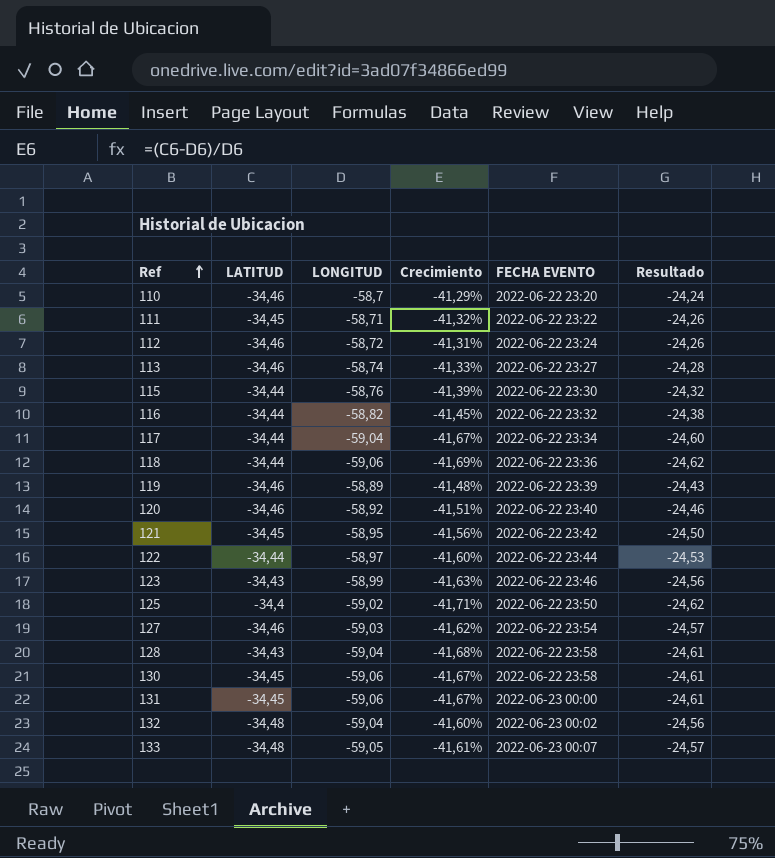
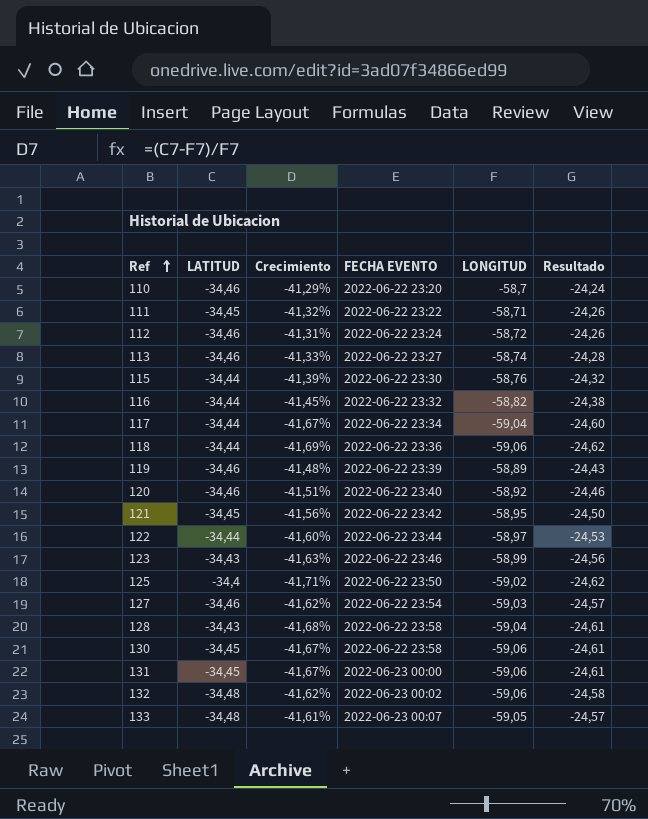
column LONGITUD | position: 3 -> 5
132 | Crecimiento: -41,60% -> -41,62%
132 | LONGITUD: -59,04 -> -59,06
132 | Resultado: -24,56 -> -24,58

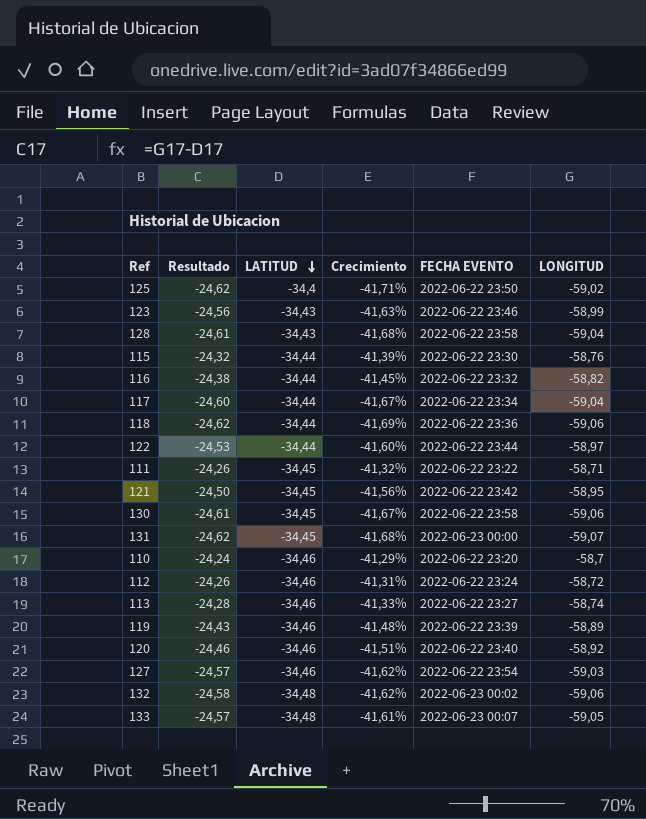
row order: Ref ascending -> LATITUD descending
column Resultado | position: 6 -> 2
131 | Resultado: -24,61 -> -24,62
131 | Crecimiento: -41,67% -> -41,68%
131 | LONGITUD: -59,06 -> -59,07

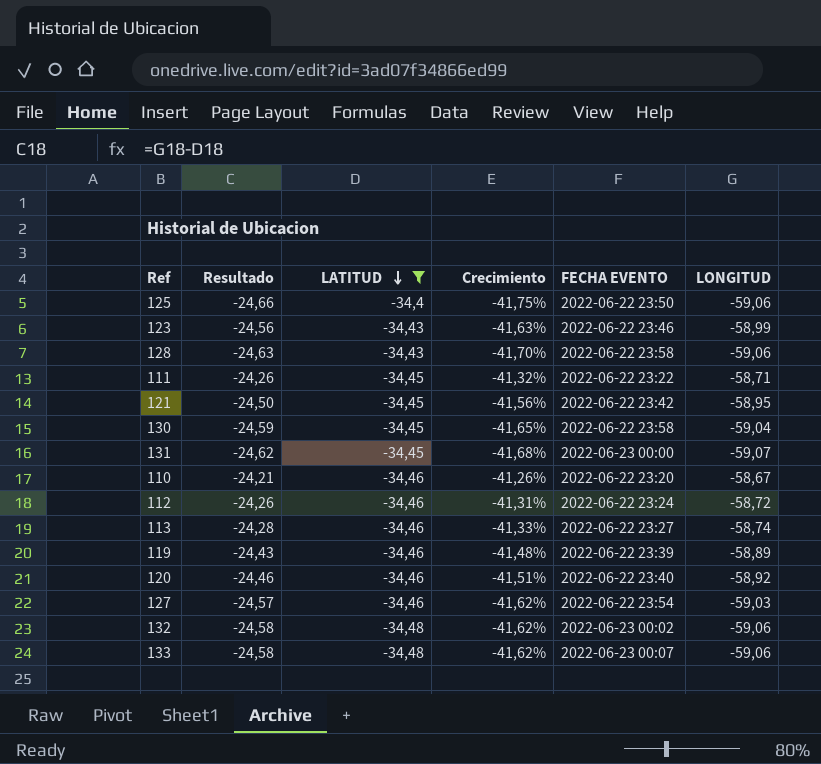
filter: none -> LATITUD != -34,44
125 | Resultado: -24,62 -> -24,66
125 | Crecimiento: -41,71% -> -41,75%
125 | LONGITUD: -59,02 -> -59,06
128 | Resultado: -24,61 -> -24,63
128 | Crecimiento: -41,68% -> -41,70%
128 | LONGITUD: -59,04 -> -59,06
130 | Resultado: -24,61 -> -24,59
130 | Crecimiento: -41,67% -> -41,65%
130 | LONGITUD: -59,06 -> -59,04
110 | Resultado: -24,24 -> -24,21
110 | Crecimiento: -41,29% -> -41,26%
110 | LONGITUD: -58,7 -> -58,67
133 | Resultado: -24,57 -> -24,58
133 | Crecimiento: -41,61% -> -41,62%
133 | LONGITUD: -59,05 -> -59,06

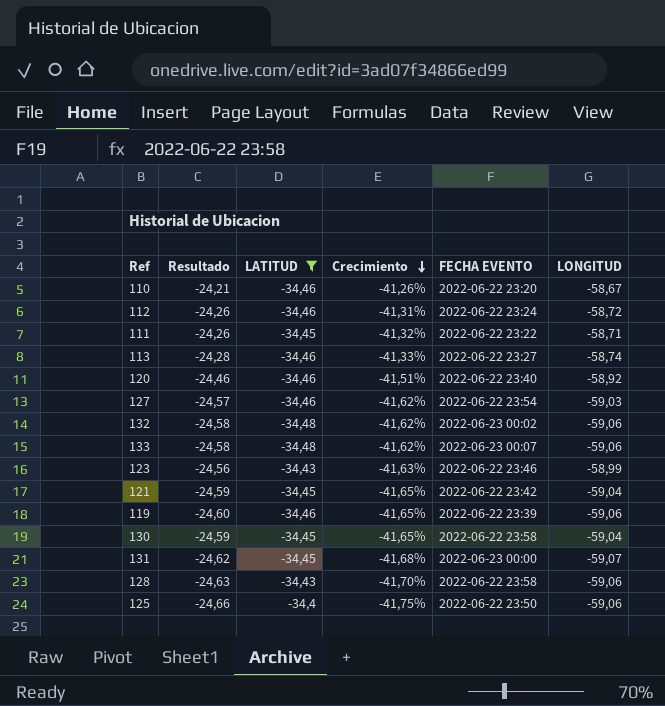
row order: LATITUD descending -> Crecimiento descending
121 | Resultado: -24,50 -> -24,59
121 | Crecimiento: -41,56% -> -41,65%
121 | LONGITUD: -58,95 -> -59,04
119 | Resultado: -24,43 -> -24,60
119 | Crecimiento: -41,48% -> -41,65%
119 | LONGITUD: -58,89 -> -59,06

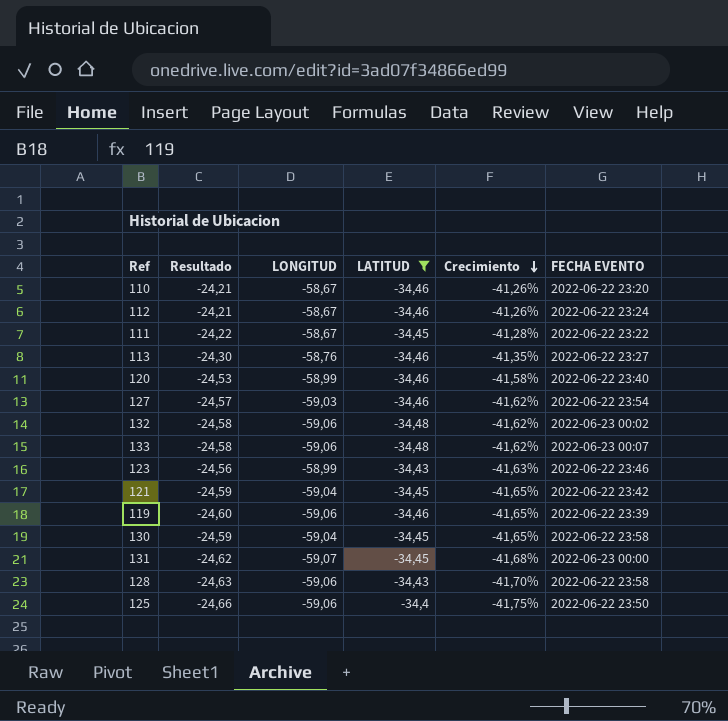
column LONGITUD | position: 6 -> 3
112 | Resultado: -24,26 -> -24,21
112 | LONGITUD: -58,72 -> -58,67
112 | Crecimiento: -41,31% -> -41,26%
111 | Resultado: -24,26 -> -24,22
111 | LONGITUD: -58,71 -> -58,67
111 | Crecimiento: -41,32% -> -41,28%
113 | Resultado: -24,28 -> -24,30
113 | LONGITUD: -58,74 -> -58,76
113 | Crecimiento: -41,33% -> -41,35%
120 | Resultado: -24,46 -> -24,53
120 | LONGITUD: -58,92 -> -58,99
120 | Crecimiento: -41,51% -> -41,58%

